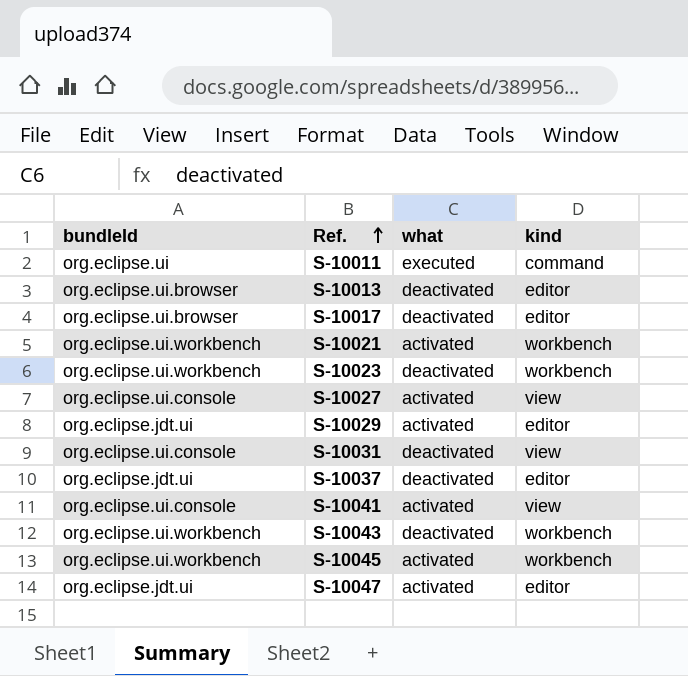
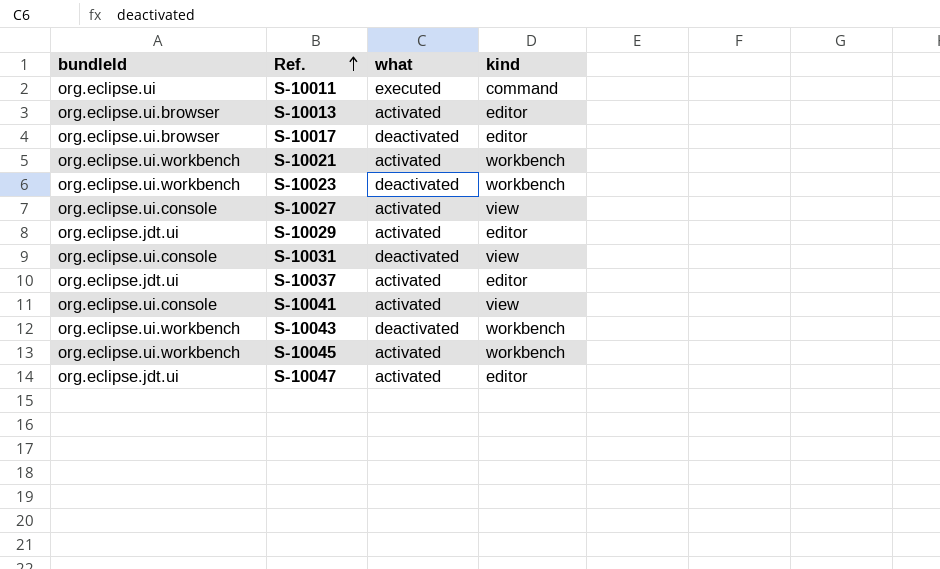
S-10013 | what: deactivated -> activated
S-10037 | what: deactivated -> activated

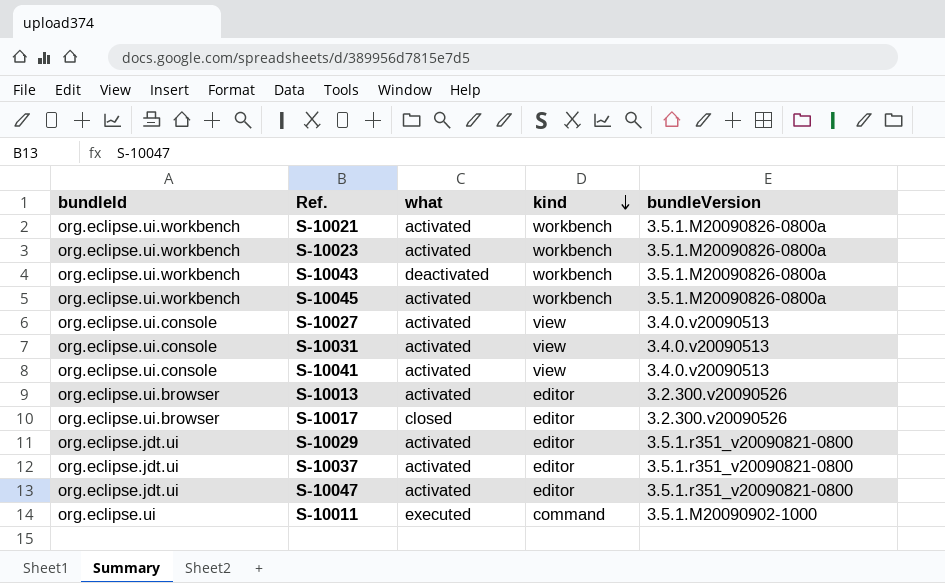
row order: Ref. ascending -> kind descending
column bundleVersion | position: none -> 5
S-10023 | what: deactivated -> activated
S-10031 | what: deactivated -> activated
S-10017 | what: deactivated -> closed

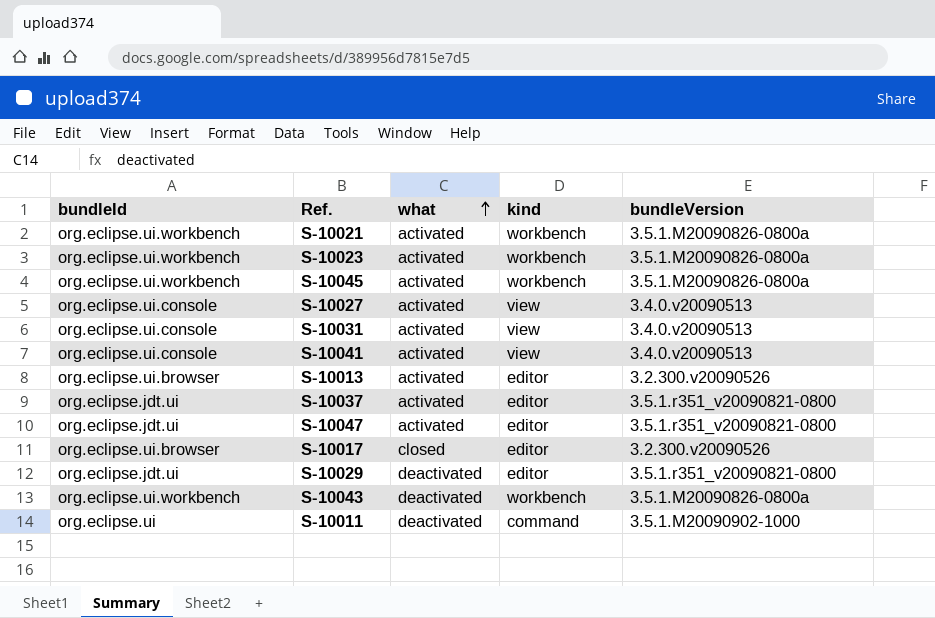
row order: kind descending -> what ascending
S-10029 | what: activated -> deactivated
S-10011 | what: executed -> deactivated

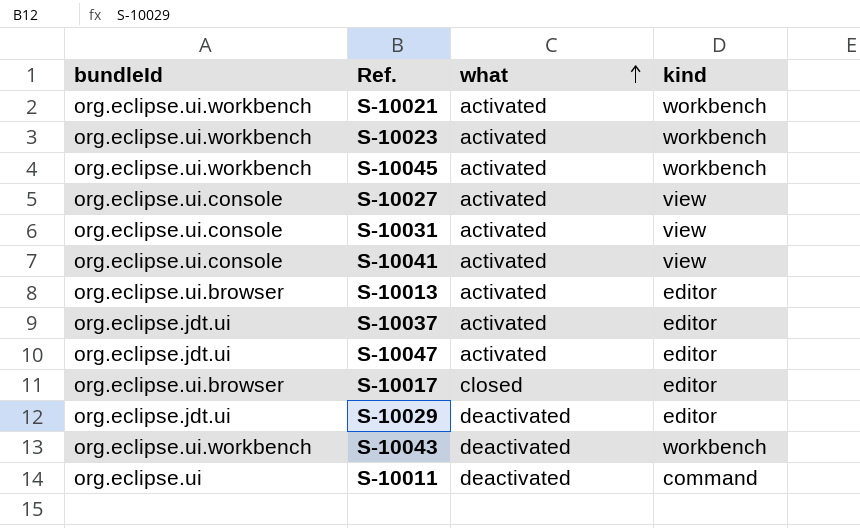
column bundleVersion | position: 5 -> none

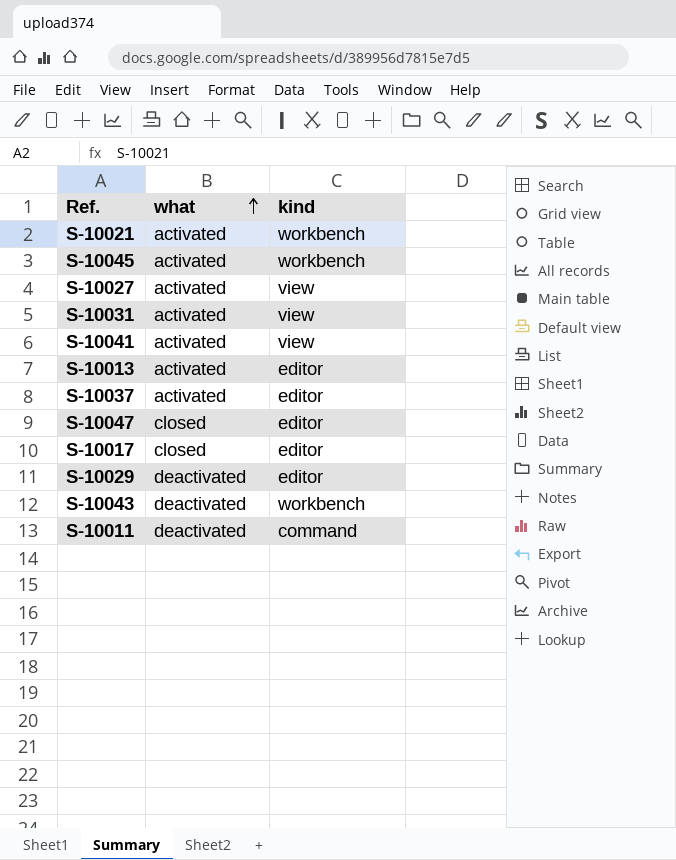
column bundleId | position: 1 -> none
row S-10023: org.eclipse.ui.workbench | activated | workbench -> none
S-10047 | what: activated -> closed

